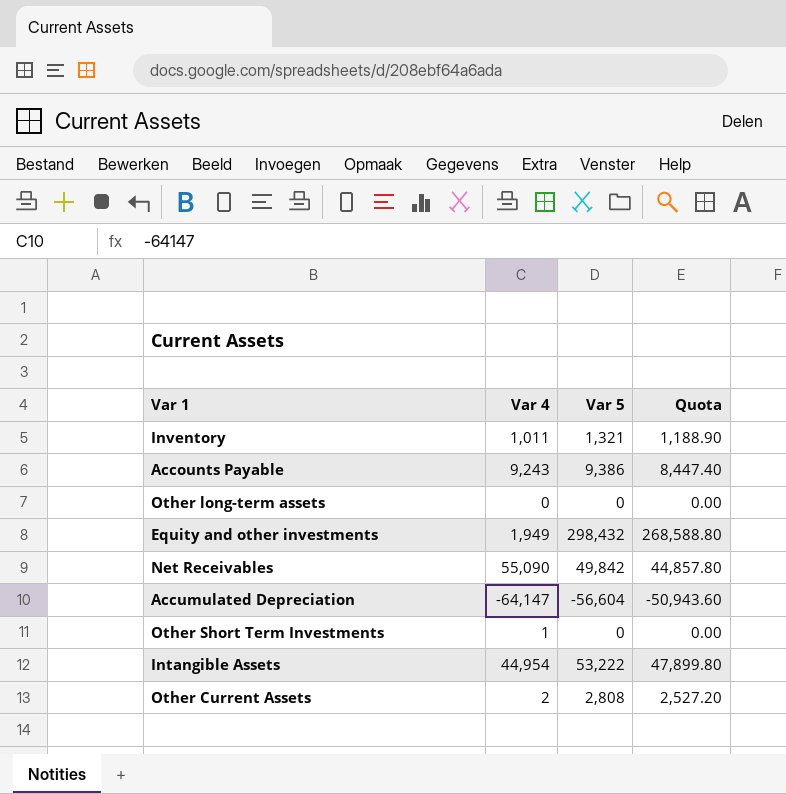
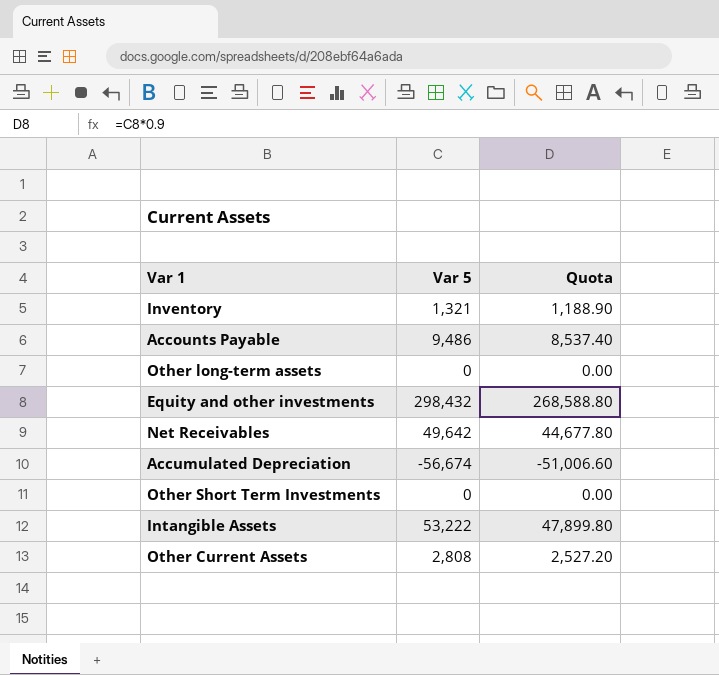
column Var 4 | position: 2 -> none
Accounts Payable | Var 5: 9,386 -> 9,486
Accounts Payable | Quota: 8,447.40 -> 8,537.40
Net Receivables | Var 5: 49,842 -> 49,642
Net Receivables | Quota: 44,857.80 -> 44,677.80
Accumulated Depreciation | Var 5: -56,604 -> -56,674
Accumulated Depreciation | Quota: -50,943.60 -> -51,006.60

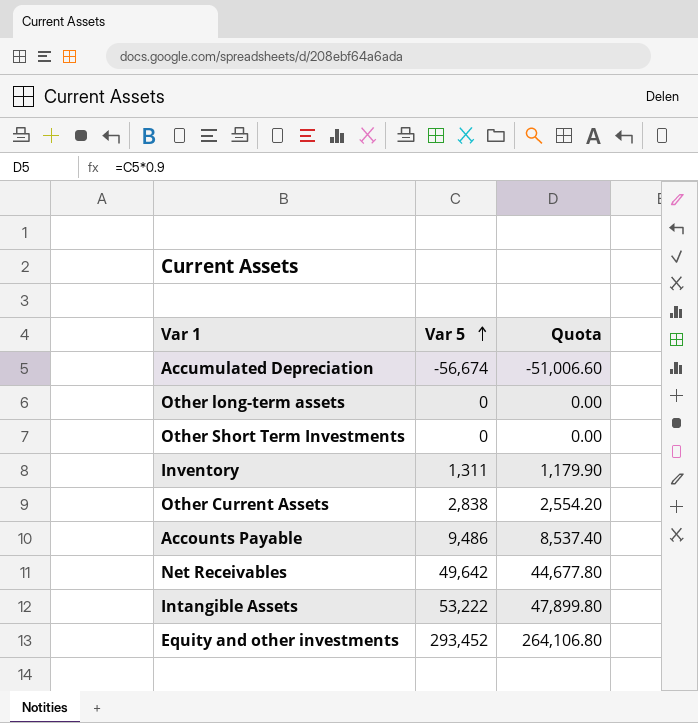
row order: none -> Var 5 ascending
Inventory | Var 5: 1,321 -> 1,311
Inventory | Quota: 1,188.90 -> 1,179.90
Other Current Assets | Var 5: 2,808 -> 2,838
Other Current Assets | Quota: 2,527.20 -> 2,554.20
Equity and other investments | Var 5: 298,432 -> 293,452
Equity and other investments | Quota: 268,588.80 -> 264,106.80

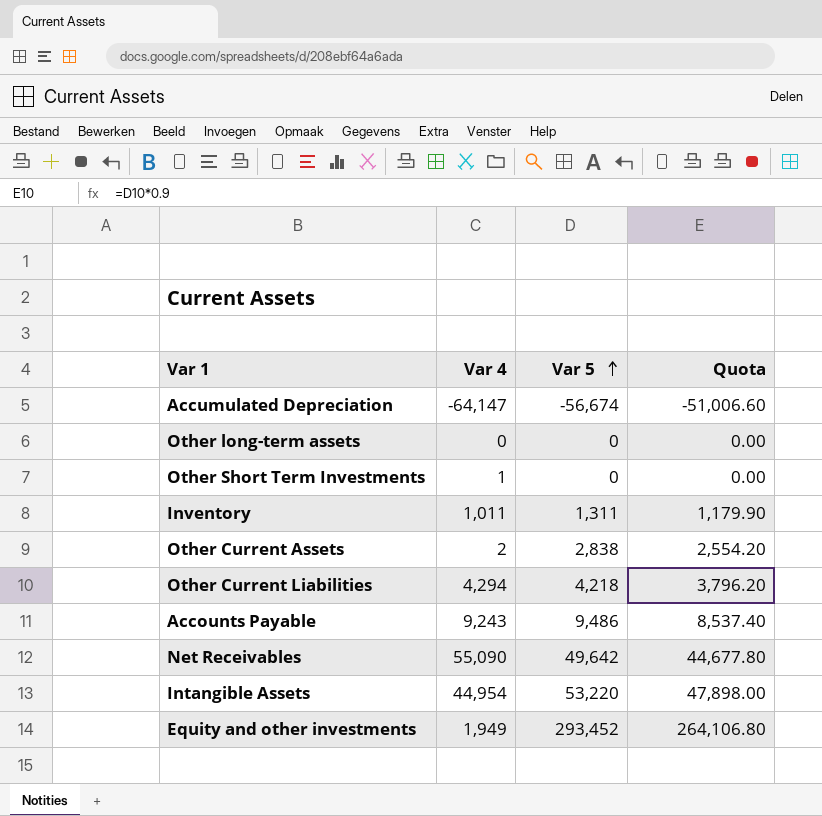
column Var 4 | position: none -> 2
row Other Current Liabilities: none -> 4,294 | 4,218 | 3,796.20
Intangible Assets | Var 5: 53,222 -> 53,220
Intangible Assets | Quota: 47,899.80 -> 47,898.00

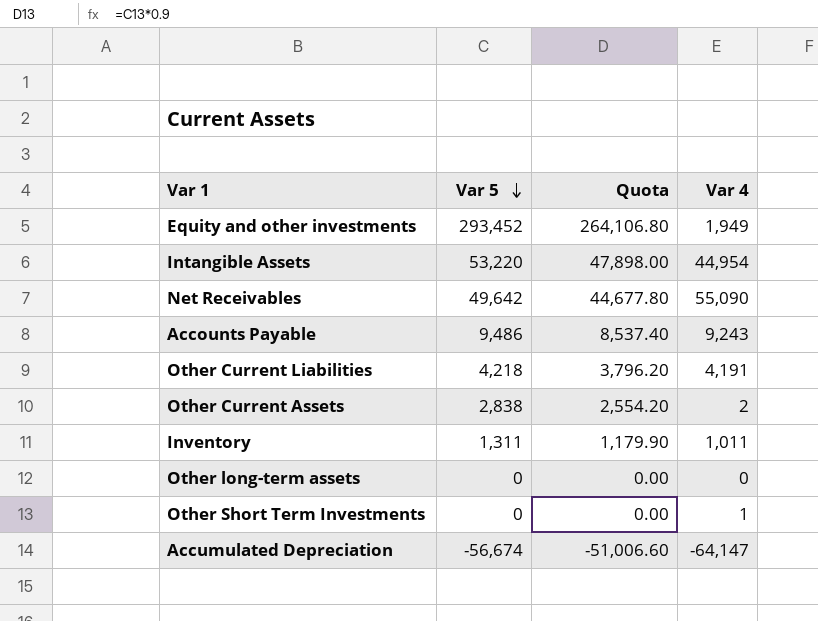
row order: Var 5 ascending -> Var 5 descending
column Var 4 | position: 2 -> 4
Other Current Liabilities | Var 4: 4,294 -> 4,191

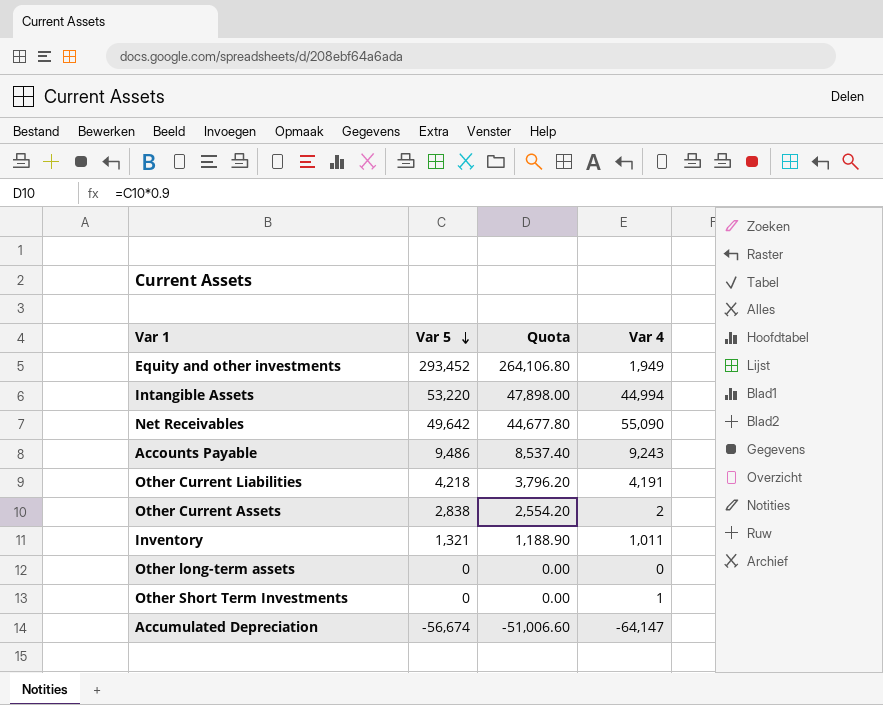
Intangible Assets | Var 4: 44,954 -> 44,994
Inventory | Var 5: 1,311 -> 1,321
Inventory | Quota: 1,179.90 -> 1,188.90

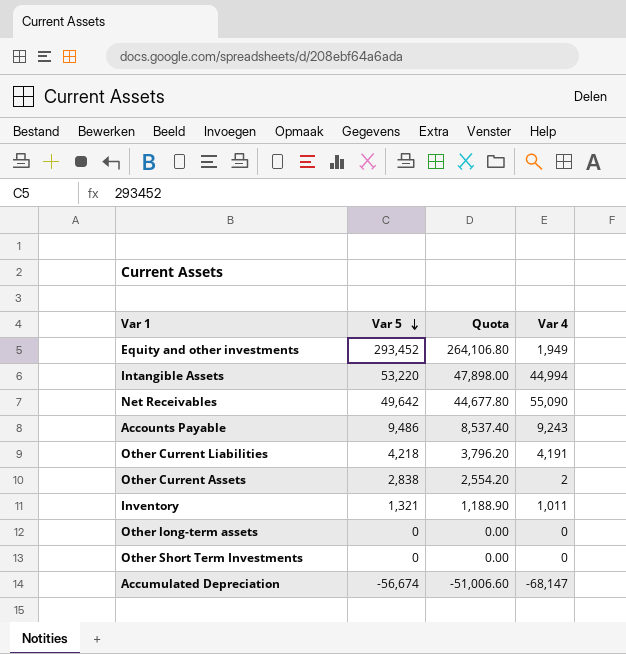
Other Short Term Investments | Var 4: 1 -> 0
Accumulated Depreciation | Var 4: -64,147 -> -68,147

